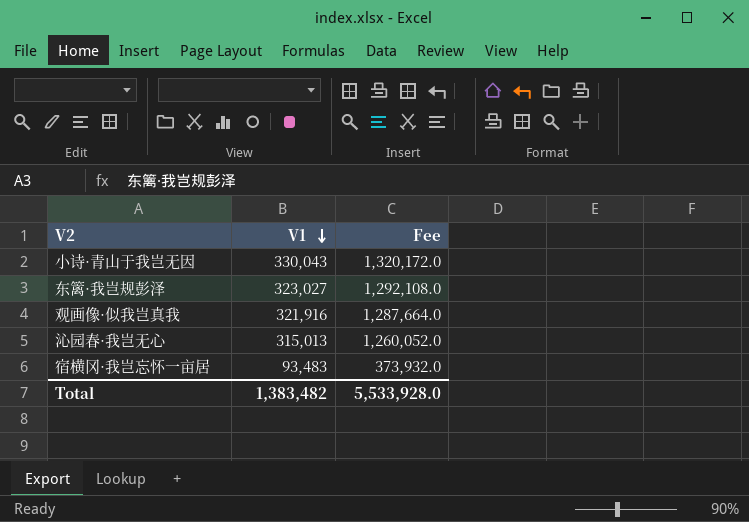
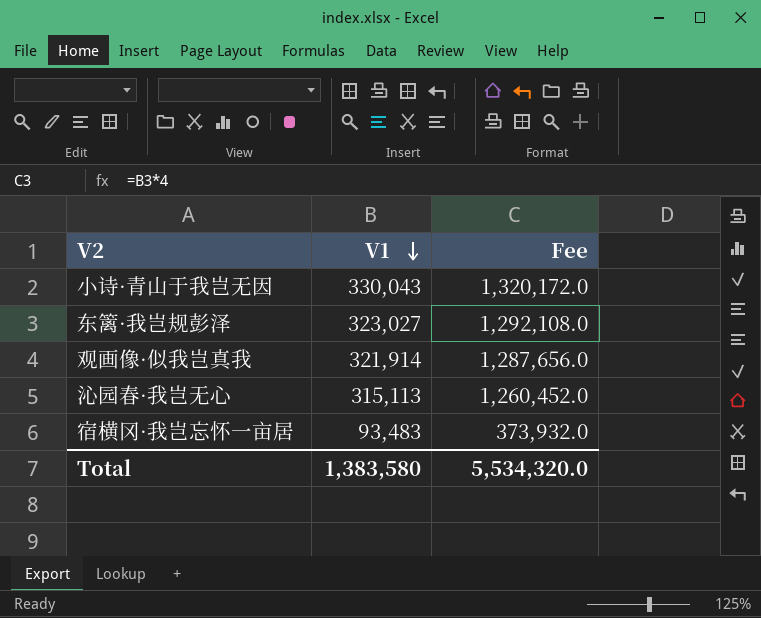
观画像·似我岂真我 | V1: 321,916 -> 321,914
观画像·似我岂真我 | Fee: 1,287,664.0 -> 1,287,656.0
沁园春·我岂无心 | V1: 315,013 -> 315,113
沁园春·我岂无心 | Fee: 1,260,052.0 -> 1,260,452.0
Total | V1: 1,383,482 -> 1,383,580
Total | Fee: 5,533,928.0 -> 5,534,320.0

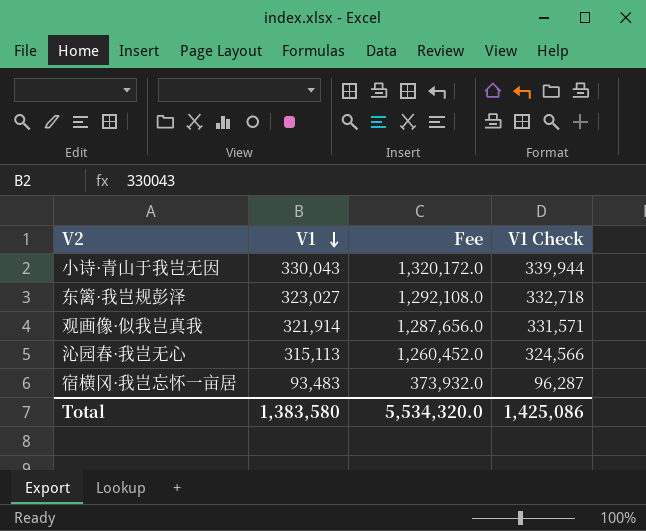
column V1 Check | formula: none -> [V1] * 1.03

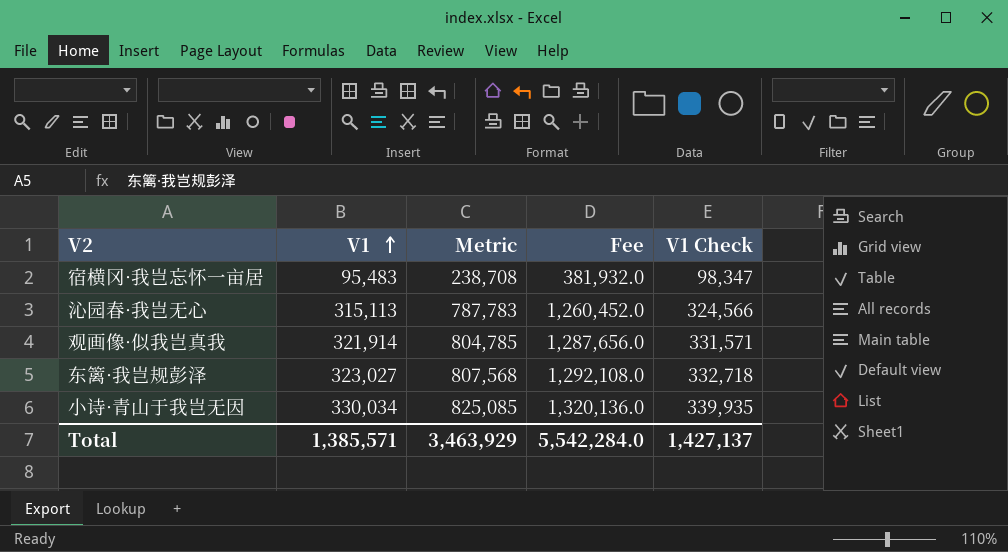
row order: V1 descending -> V1 ascending
column Metric | formula: none -> [V1] * 2.5
宿横冈·我岂忘怀一亩居 | V1: 93,483 -> 95,483
宿横冈·我岂忘怀一亩居 | Fee: 373,932.0 -> 381,932.0
宿横冈·我岂忘怀一亩居 | V1 Check: 96,287 -> 98,347
小诗·青山于我岂无因 | V1: 330,043 -> 330,034
小诗·青山于我岂无因 | Fee: 1,320,172.0 -> 1,320,136.0
小诗·青山于我岂无因 | V1 Check: 339,944 -> 339,935
Total | V1: 1,383,580 -> 1,385,571
Total | Fee: 5,534,320.0 -> 5,542,284.0
Total | V1 Check: 1,425,086 -> 1,427,137

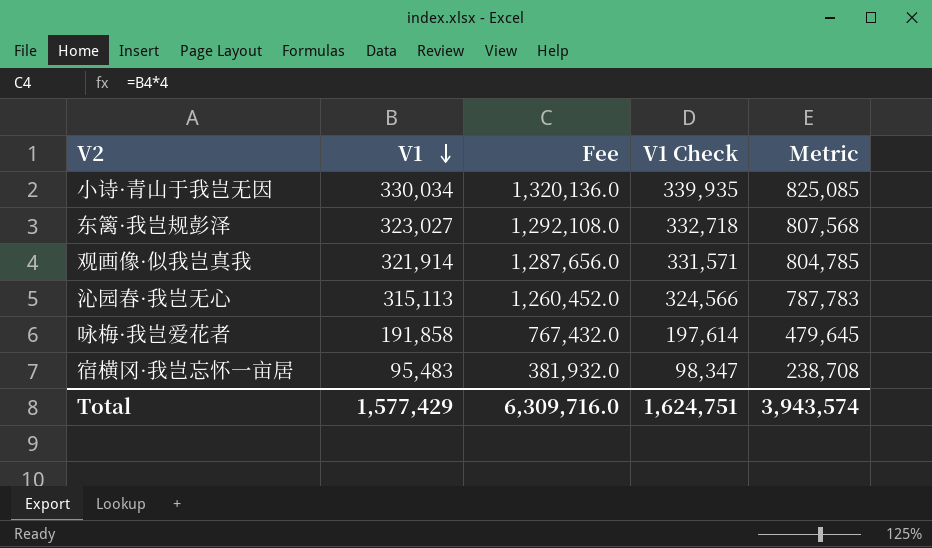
row order: V1 ascending -> V1 descending
column Metric | position: 3 -> 5
row 咏梅·我岂爱花者: none -> 191,858 | 767,432.0 | 197,614 | 479,645
Total | V1: 1,385,571 -> 1,577,429
Total | Fee: 5,542,284.0 -> 6,309,716.0
Total | V1 Check: 1,427,137 -> 1,624,751
Total | Metric: 3,463,929 -> 3,943,574

